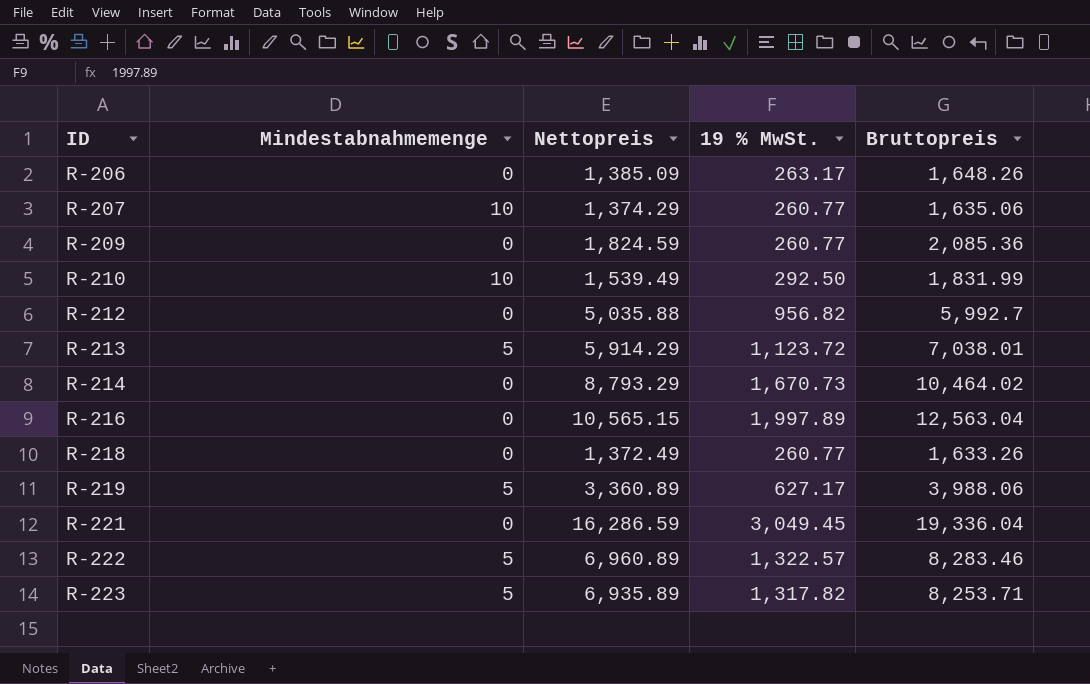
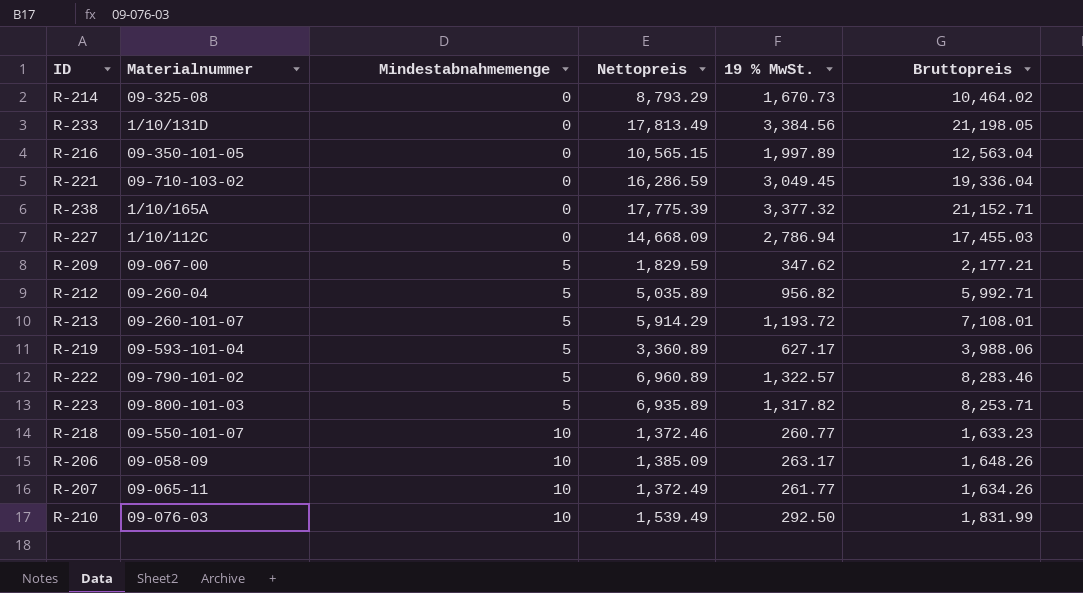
row order: ID ascending -> Mindestabnahmemenge ascending
column Materialnummer | position: none -> 2
row R-233: none -> 1/10/131D | 0 | 17,813.49 | 3,384.56 | 21,198.05
row R-238: none -> 1/10/165A | 0 | 17,775.39 | 3,377.32 | 21,152.71
row R-227: none -> 1/10/112C | 0 | 14,668.09 | 2,786.94 | 17,455.03
R-209 | Mindestabnahmemenge: 0 -> 5
R-209 | Nettopreis: 1,824.59 -> 1,829.59
R-209 | 19 % MwSt.: 260.77 -> 347.62
R-209 | Bruttopreis: 2,085.36 -> 2,177.21
R-212 | Mindestabnahmemenge: 0 -> 5
R-212 | Nettopreis: 5,035.88 -> 5,035.89
R-212 | Bruttopreis: 5,992.7 -> 5,992.71
R-213 | 19 % MwSt.: 1,123.72 -> 1,193.72
R-213 | Bruttopreis: 7,038.01 -> 7,108.01
R-218 | Mindestabnahmemenge: 0 -> 10
R-218 | Nettopreis: 1,372.49 -> 1,372.46
R-218 | Bruttopreis: 1,633.26 -> 1,633.23
R-206 | Mindestabnahmemenge: 0 -> 10
R-207 | Nettopreis: 1,374.29 -> 1,372.49
R-207 | 19 % MwSt.: 260.77 -> 261.77
R-207 | Bruttopreis: 1,635.06 -> 1,634.26

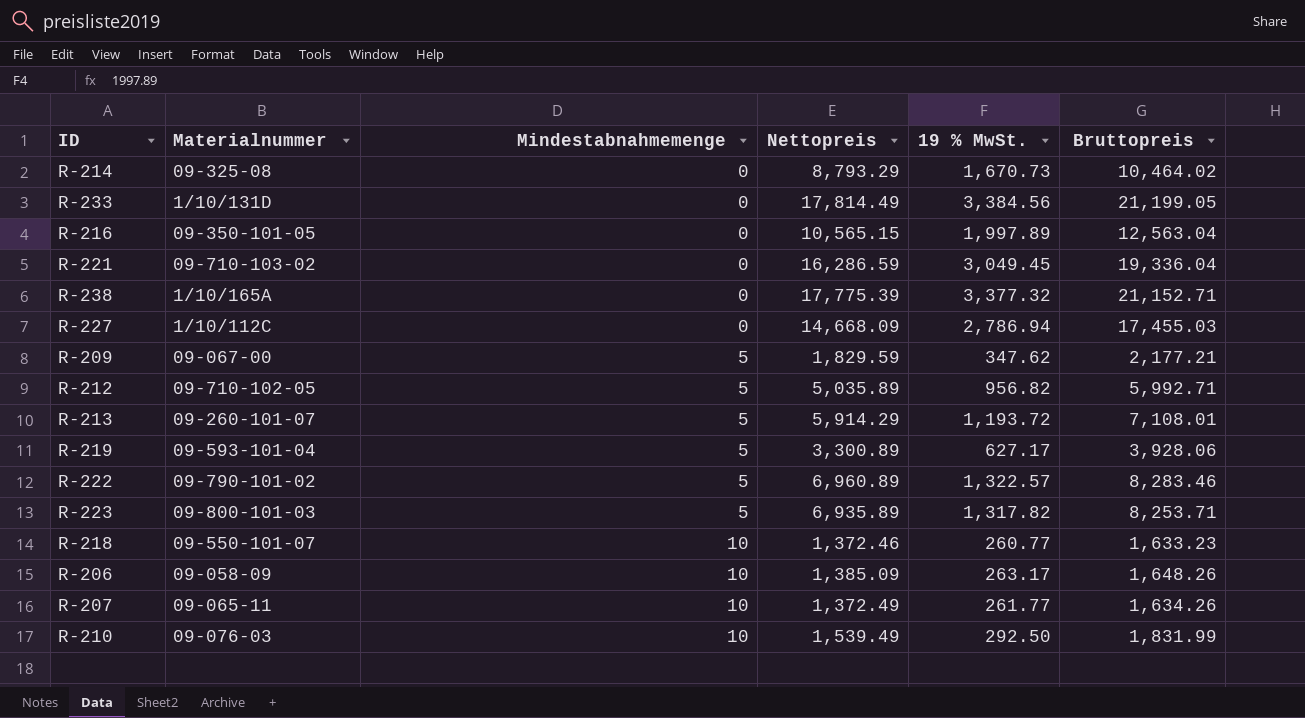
R-233 | Nettopreis: 17,813.49 -> 17,814.49
R-233 | Bruttopreis: 21,198.05 -> 21,199.05
R-212 | Materialnummer: 09-260-04 -> 09-710-102-05
R-219 | Nettopreis: 3,360.89 -> 3,300.89
R-219 | Bruttopreis: 3,988.06 -> 3,928.06

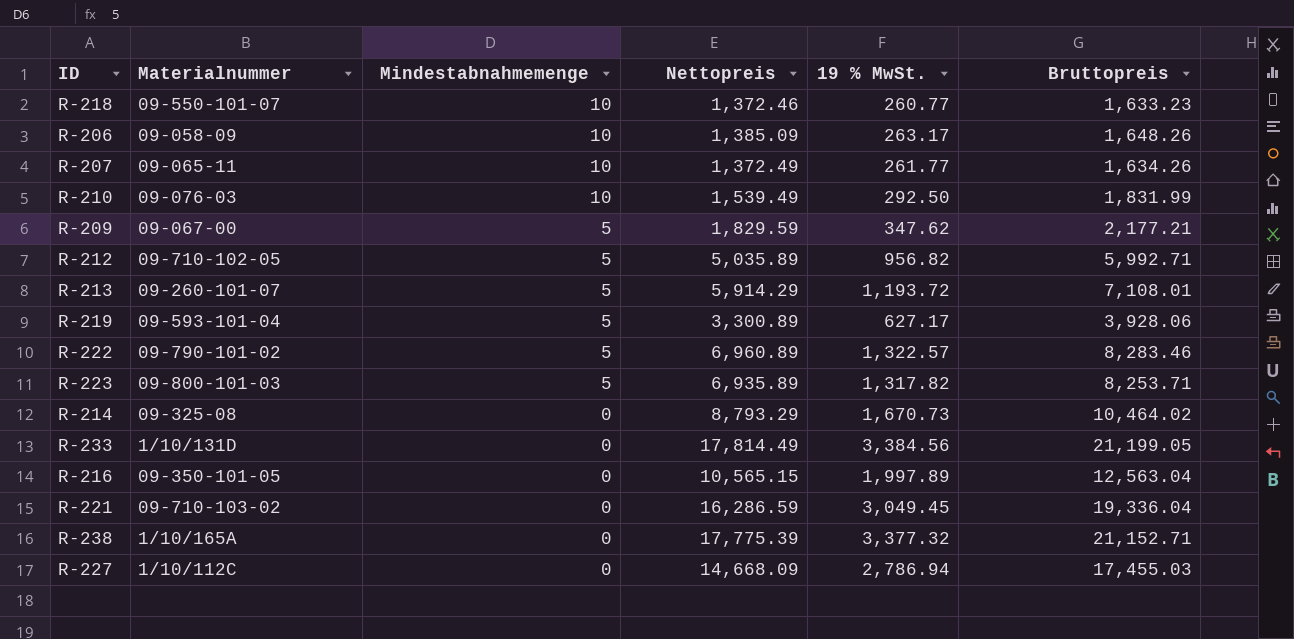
row order: Mindestabnahmemenge ascending -> Mindestabnahmemenge descending

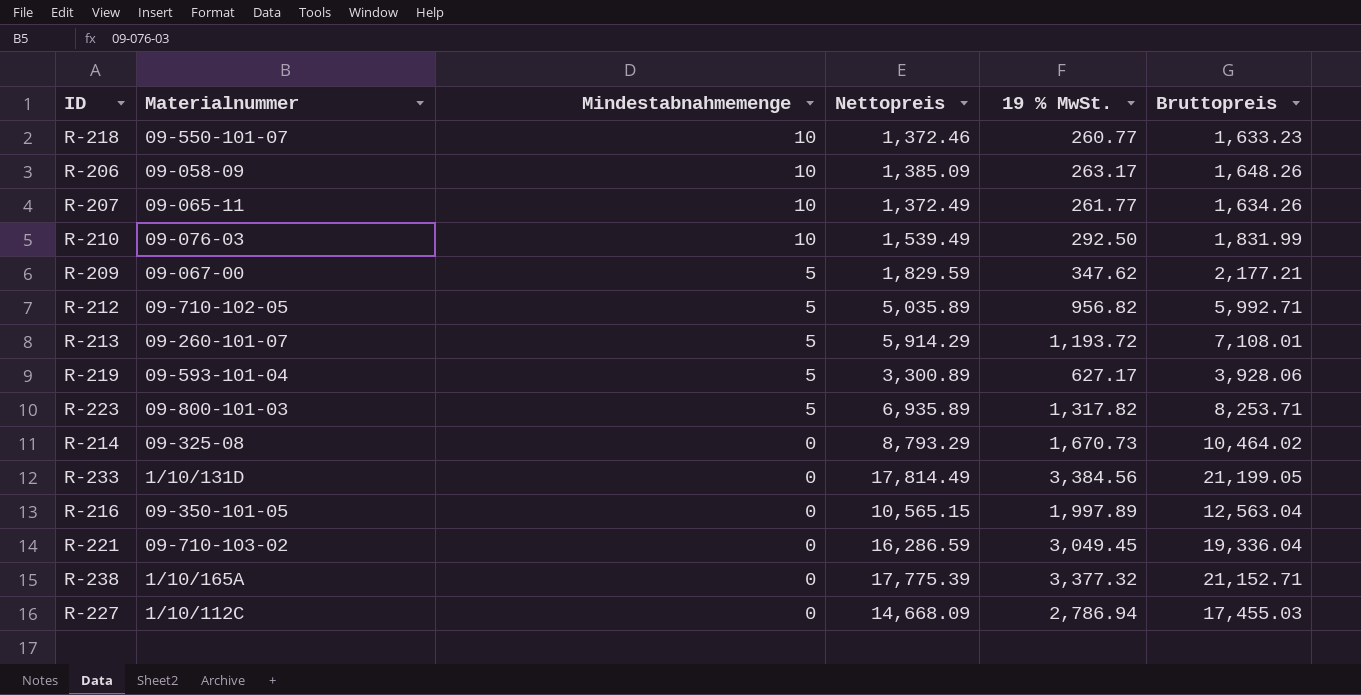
row R-222: 09-790-101-02 | 5 | 6,960.89 | 1,322.57 | 8,283.46 -> none

